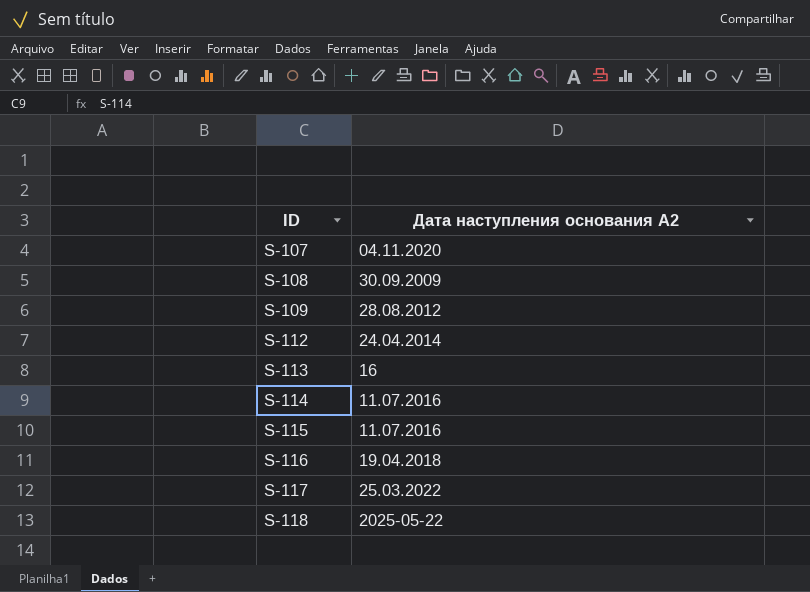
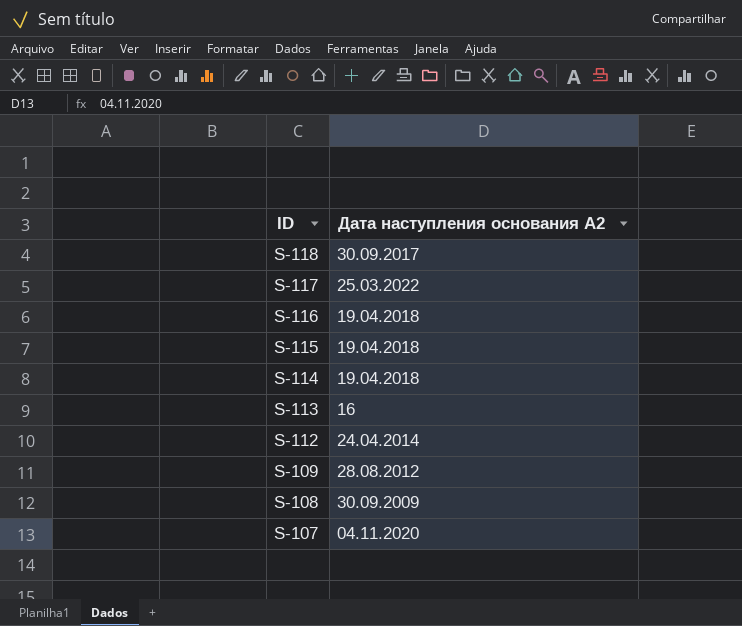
row order: ID ascending -> ID descending
S-118 | Дата наступления основания A2: 2025-05-22 -> 30.09.2017
S-115 | Дата наступления основания A2: 11.07.2016 -> 19.04.2018
S-114 | Дата наступления основания A2: 11.07.2016 -> 19.04.2018

